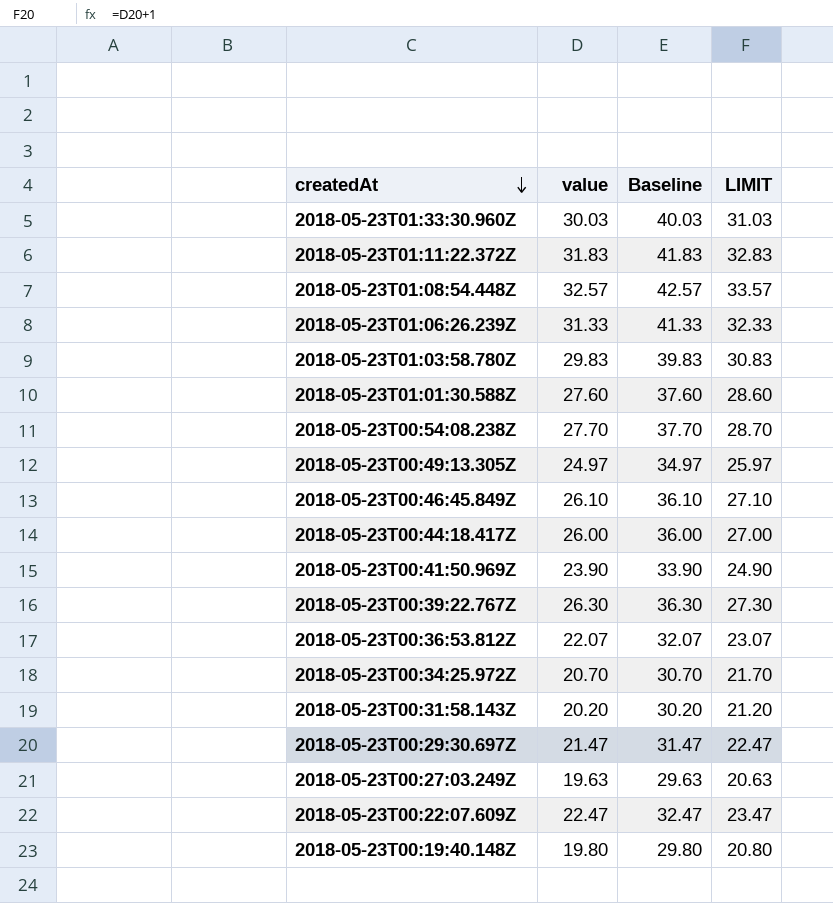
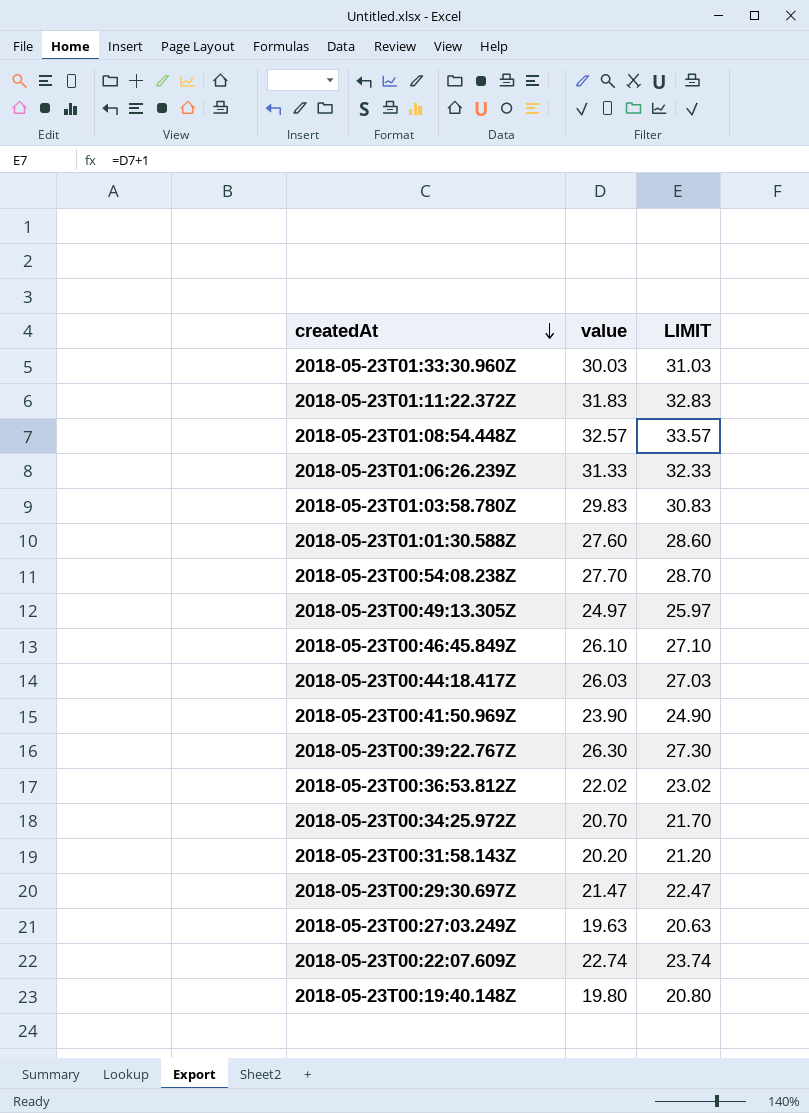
column Baseline | formula: [value] + 10 -> none
2018-05-23T00:44:18.417Z | value: 26.00 -> 26.03
2018-05-23T00:44:18.417Z | LIMIT: 27.00 -> 27.03
2018-05-23T00:36:53.812Z | value: 22.07 -> 22.02
2018-05-23T00:36:53.812Z | LIMIT: 23.07 -> 23.02
2018-05-23T00:22:07.609Z | value: 22.47 -> 22.74
2018-05-23T00:22:07.609Z | LIMIT: 23.47 -> 23.74

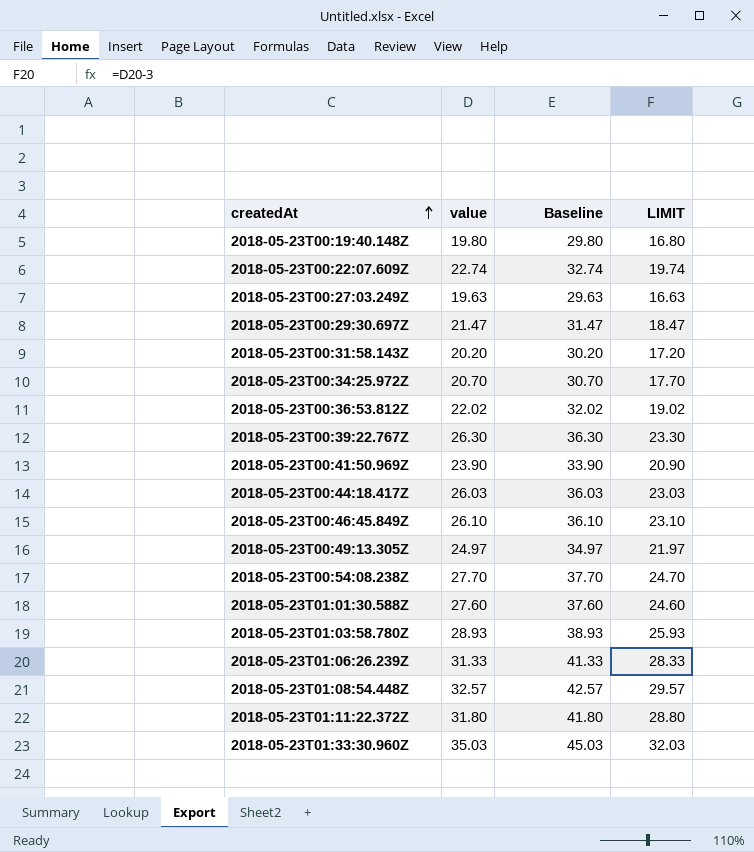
row order: createdAt descending -> createdAt ascending
column Baseline | formula: none -> [value] + 10
column LIMIT | formula: [value] + 1 -> [value] - 3
2018-05-23T01:03:58.780Z | value: 29.83 -> 28.93
2018-05-23T01:11:22.372Z | value: 31.83 -> 31.80
2018-05-23T01:33:30.960Z | value: 30.03 -> 35.03

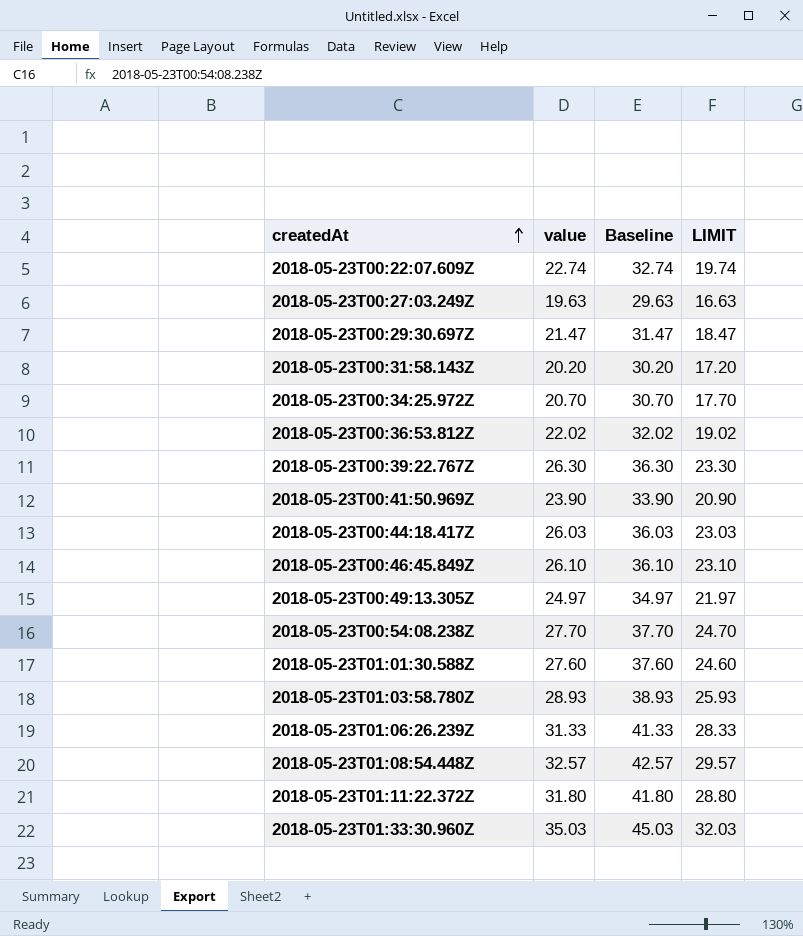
row 2018-05-23T00:19:40.148Z: 19.80 | 29.80 | 16.80 -> none

